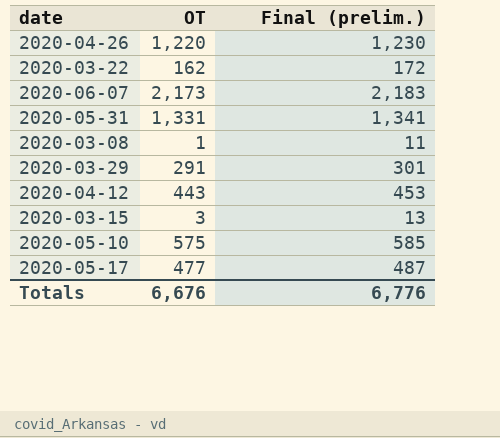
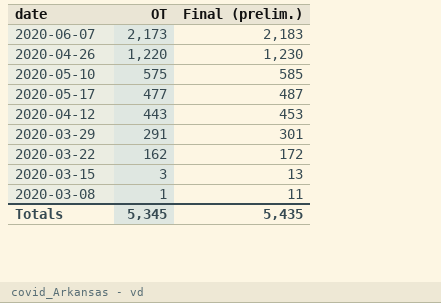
row order: none -> OT descending
row 2020-05-31: 1,331 | 1,341 -> none
Totals | OT: 6,676 -> 5,345
Totals | Final (prelim.): 6,776 -> 5,435

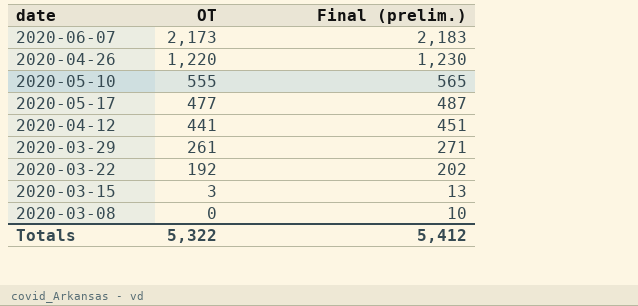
2020-05-10 | OT: 575 -> 555
2020-05-10 | Final (prelim.): 585 -> 565
2020-04-12 | OT: 443 -> 441
2020-04-12 | Final (prelim.): 453 -> 451
2020-03-29 | OT: 291 -> 261
2020-03-29 | Final (prelim.): 301 -> 271
2020-03-22 | OT: 162 -> 192
2020-03-22 | Final (prelim.): 172 -> 202
2020-03-08 | OT: 1 -> 0
2020-03-08 | Final (prelim.): 11 -> 10
Totals | OT: 5,345 -> 5,322
Totals | Final (prelim.): 5,435 -> 5,412

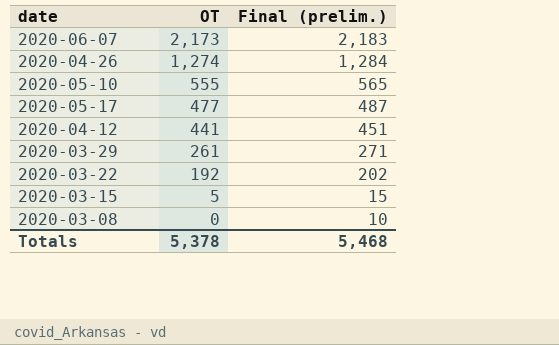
2020-04-26 | OT: 1,220 -> 1,274
2020-04-26 | Final (prelim.): 1,230 -> 1,284
2020-03-15 | OT: 3 -> 5
2020-03-15 | Final (prelim.): 13 -> 15
Totals | OT: 5,322 -> 5,378
Totals | Final (prelim.): 5,412 -> 5,468

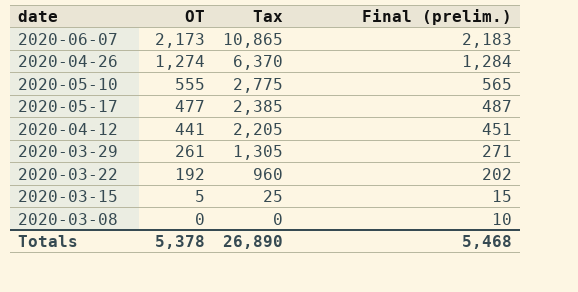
column Tax | formula: none -> [OT] * 5

